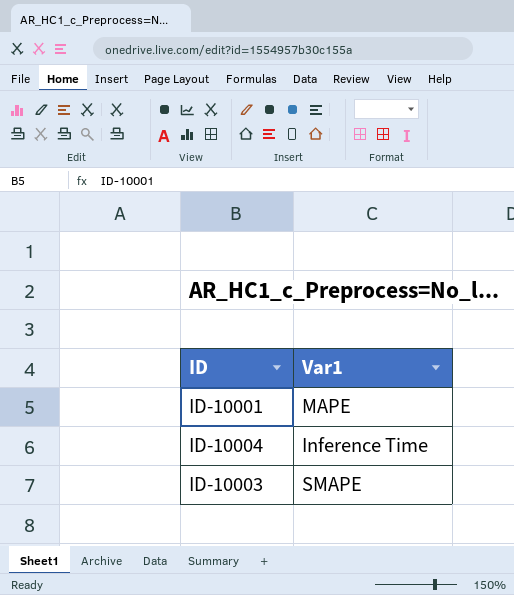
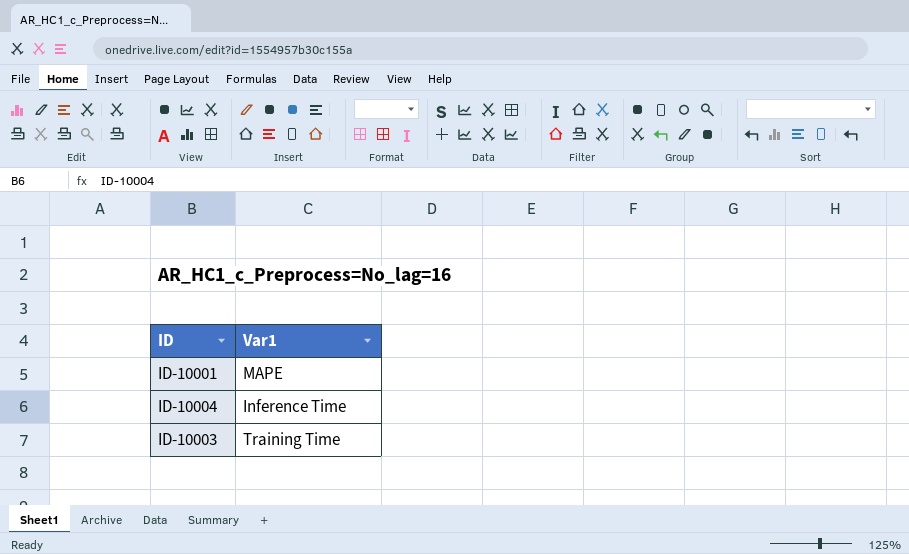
ID-10003 | Var1: SMAPE -> Training Time

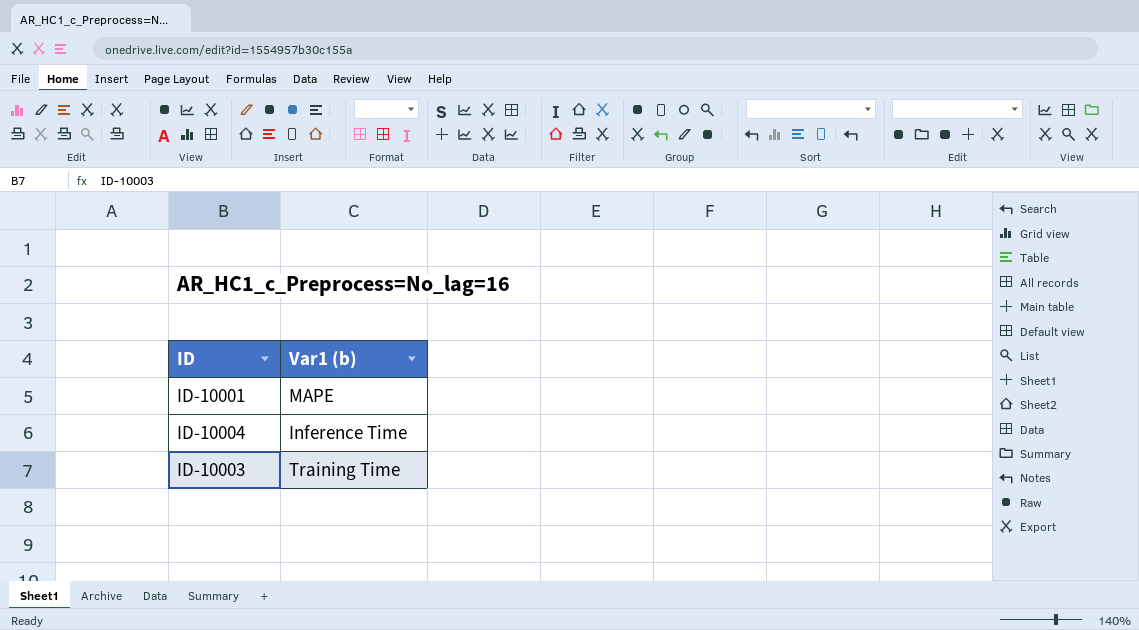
column name: Var1 -> Var1 (b)

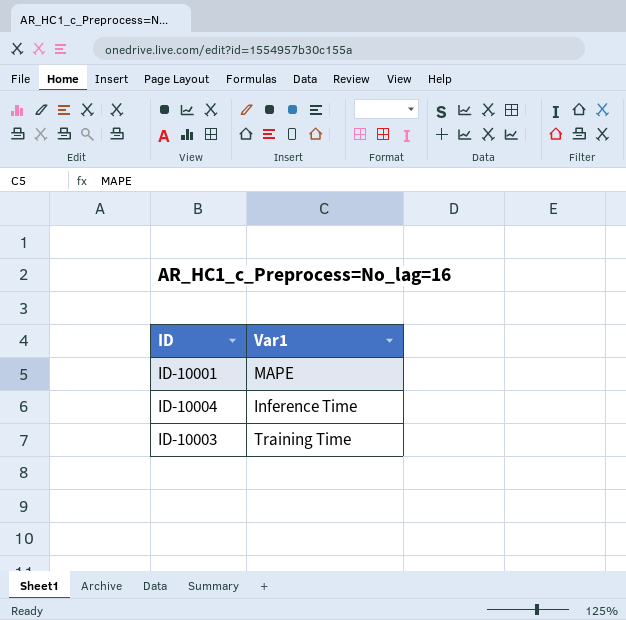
column name: Var1 (b) -> Var1

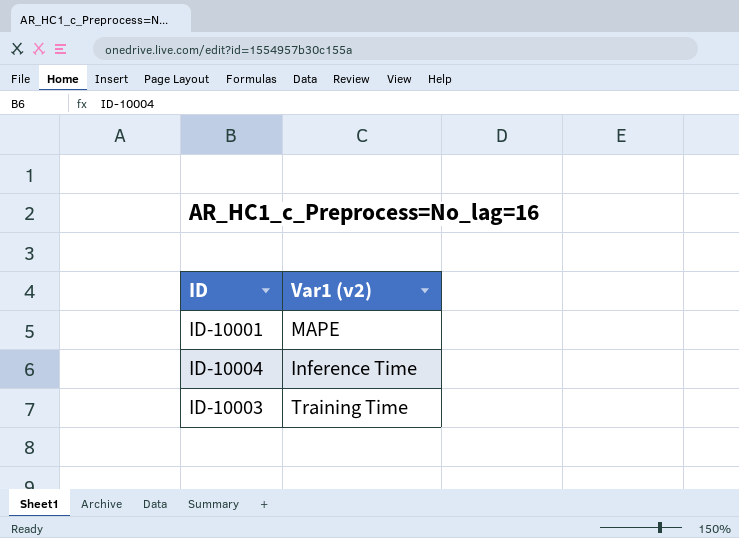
column name: Var1 -> Var1 (v2)

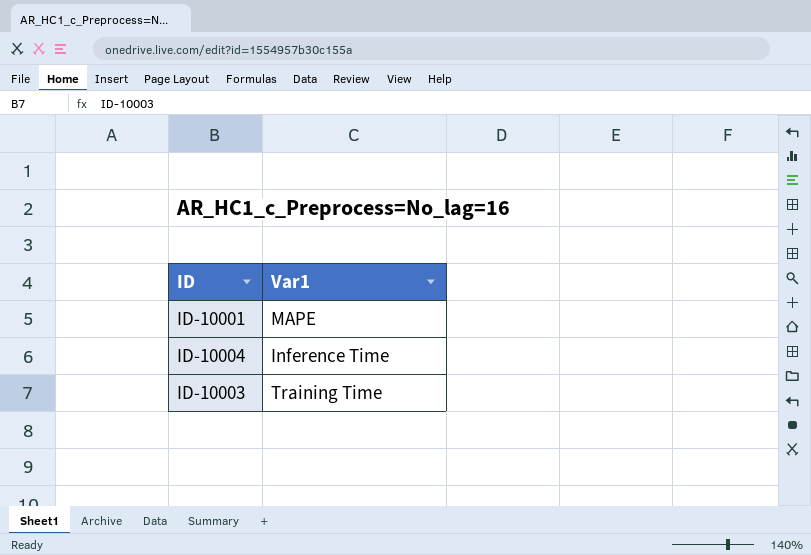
column name: Var1 (v2) -> Var1

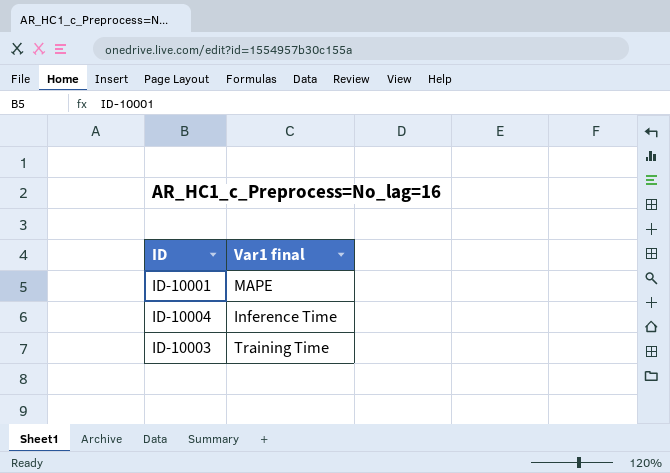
column name: Var1 -> Var1 final

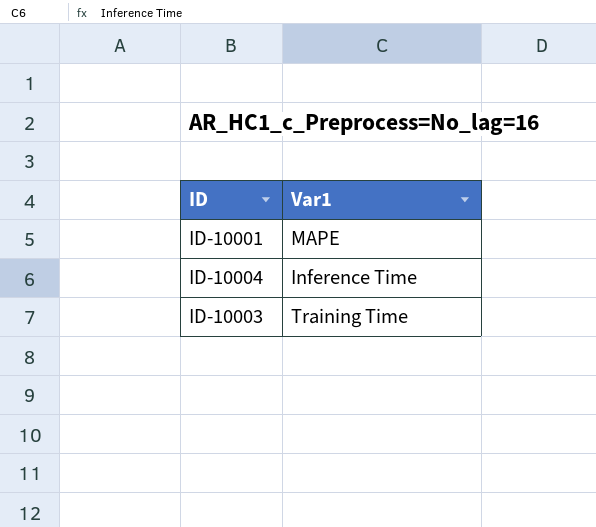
column name: Var1 final -> Var1

